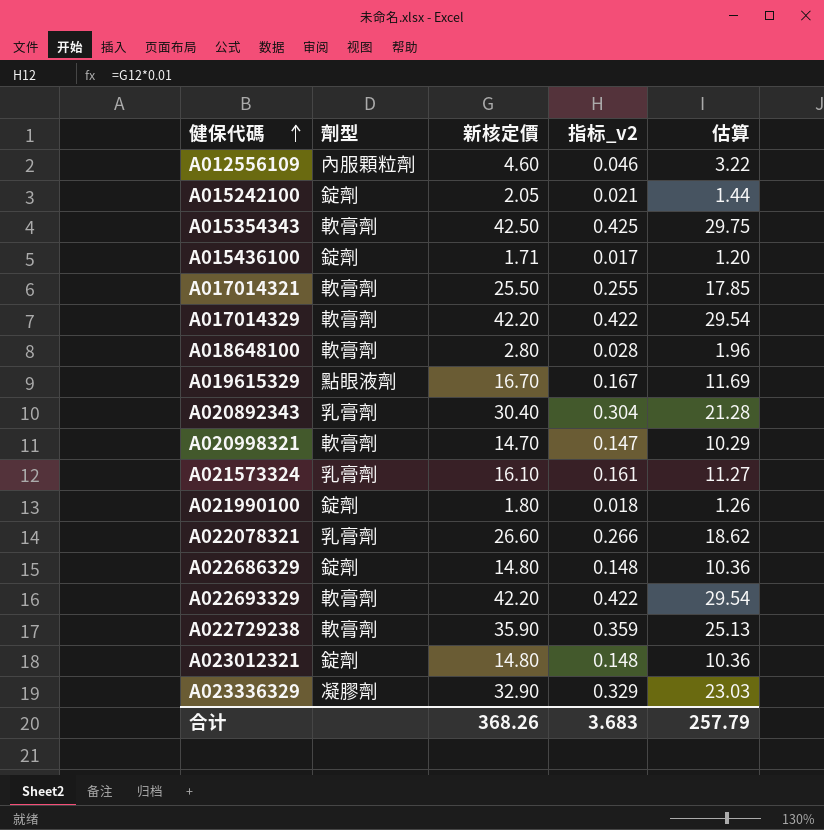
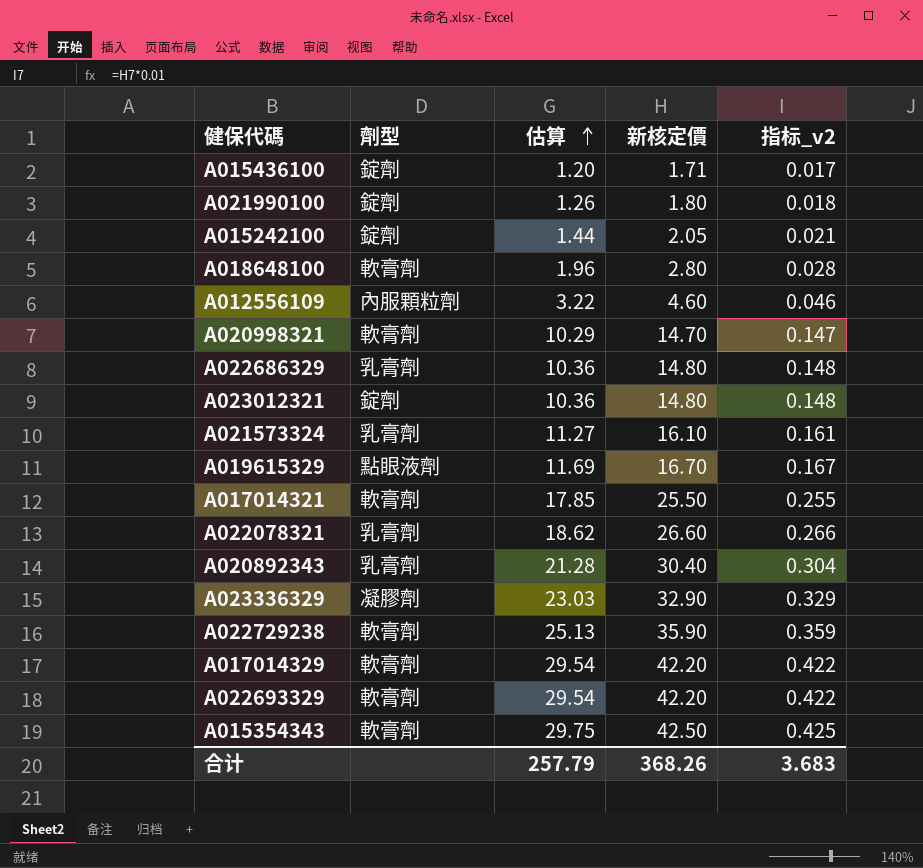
row order: 健保代碼 ascending -> 估算 ascending
column 估算 | position: 5 -> 3
A022686329 | 劑型: 錠劑 -> 乳膏劑

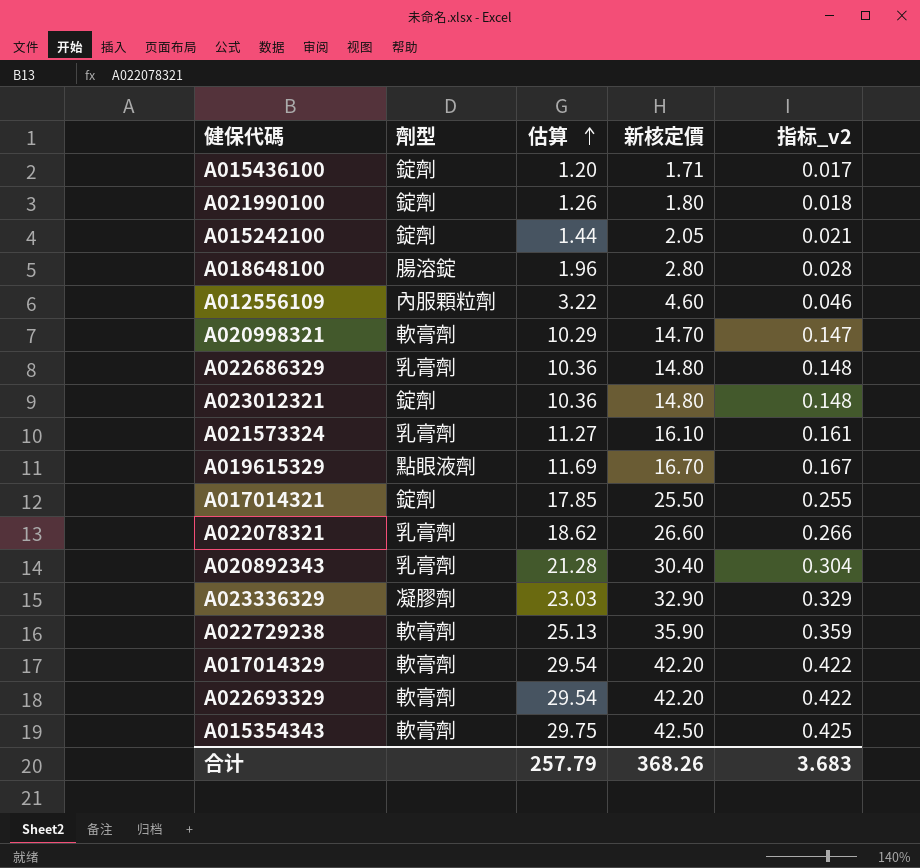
A018648100 | 劑型: 軟膏劑 -> 腸溶錠
A017014321 | 劑型: 軟膏劑 -> 錠劑

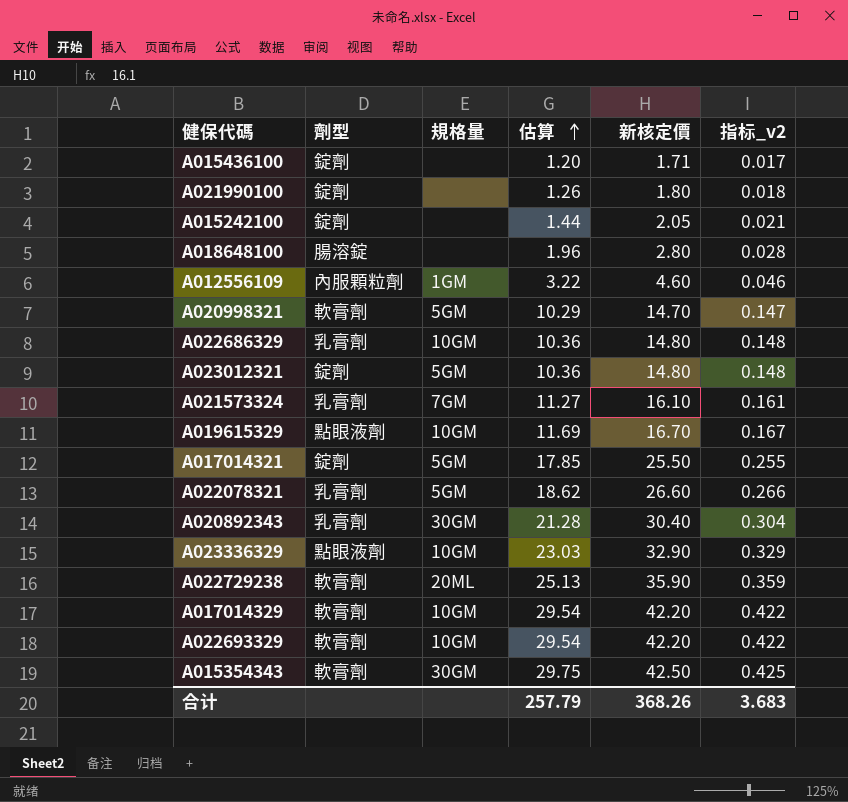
column 規格量 | position: none -> 3
A023336329 | 劑型: 凝膠劑 -> 點眼液劑

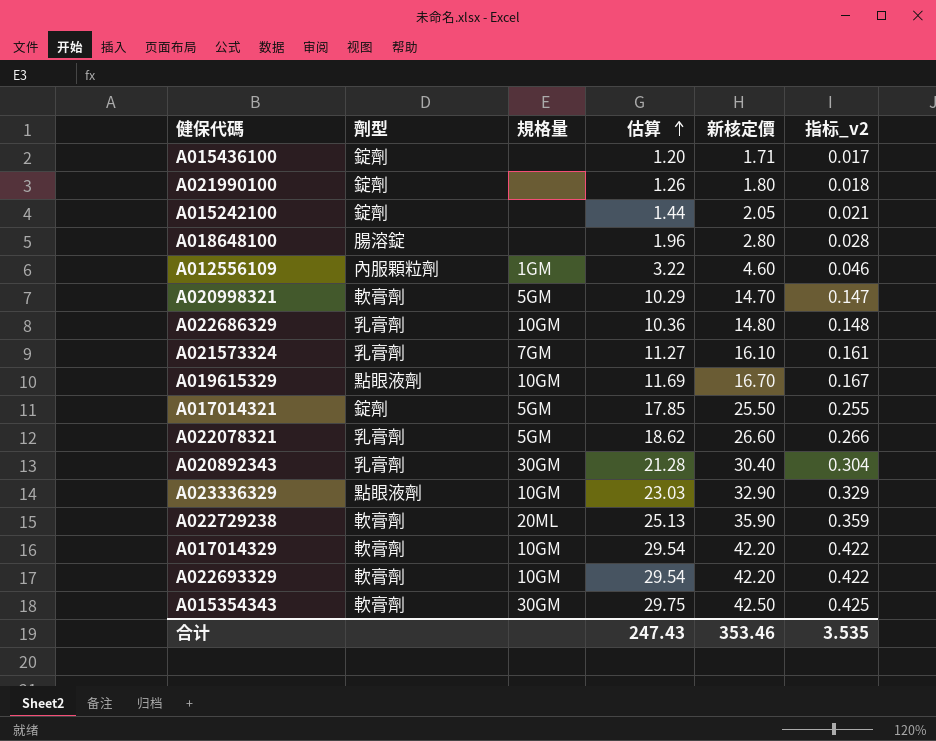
row A023012321: 錠劑 | 5GM | 10.36 | 14.80 | 0.148 -> none
合计 | 估算: 257.79 -> 247.43
合计 | 新核定價: 368.26 -> 353.46
合计 | 指标_v2: 3.683 -> 3.535

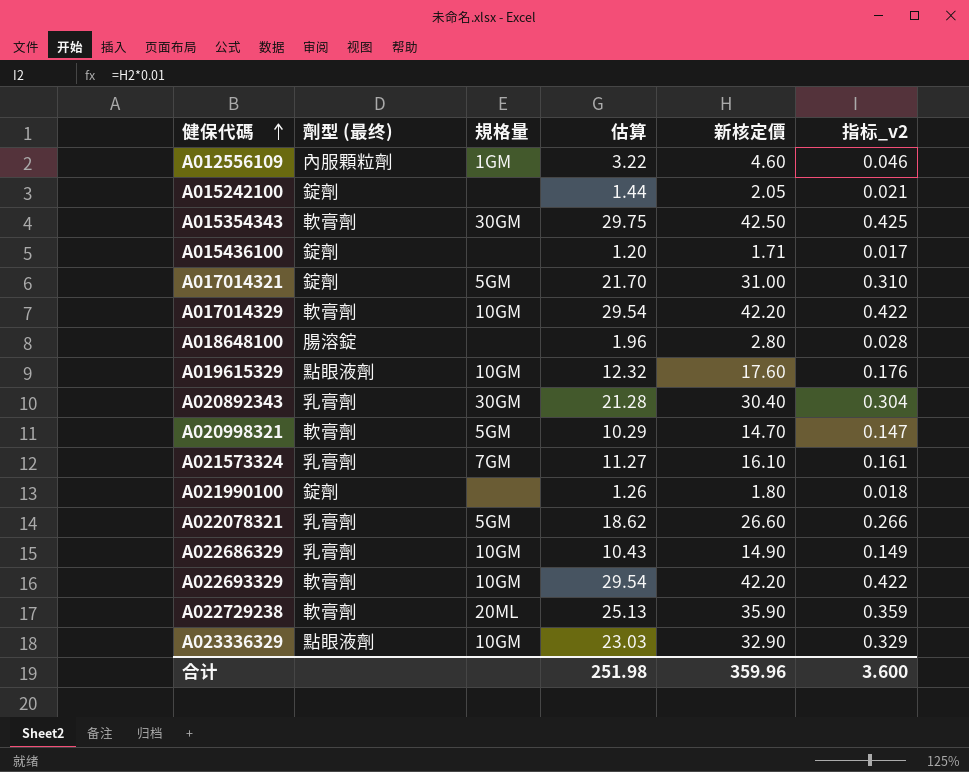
row order: 估算 ascending -> 健保代碼 ascending
column name: 劑型 -> 劑型 (最终)
A017014321 | 估算: 17.85 -> 21.70
A017014321 | 新核定價: 25.50 -> 31.00
A017014321 | 指标_v2: 0.255 -> 0.310
A019615329 | 估算: 11.69 -> 12.32
A019615329 | 新核定價: 16.70 -> 17.60
A019615329 | 指标_v2: 0.167 -> 0.176
A022686329 | 估算: 10.36 -> 10.43
A022686329 | 新核定價: 14.80 -> 14.90
A022686329 | 指标_v2: 0.148 -> 0.149
合计 | 估算: 247.43 -> 251.98
合计 | 新核定價: 353.46 -> 359.96
合计 | 指标_v2: 3.535 -> 3.600

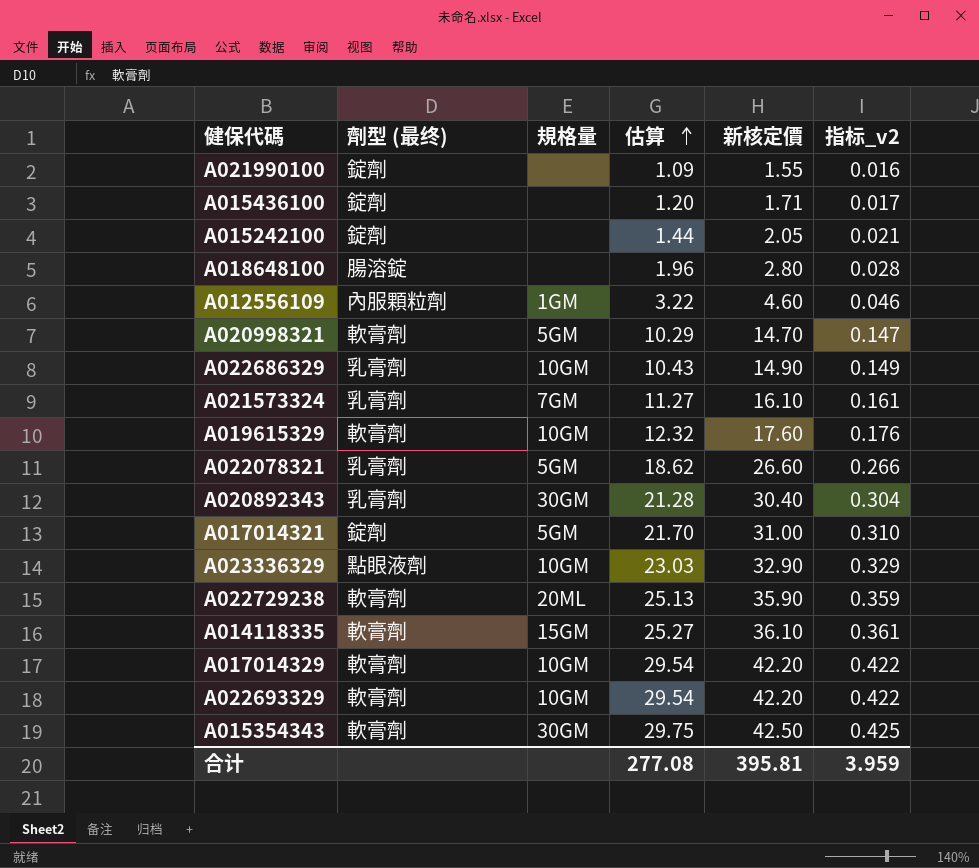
row order: 健保代碼 ascending -> 估算 ascending
A021990100 | 估算: 1.26 -> 1.09
A021990100 | 新核定價: 1.80 -> 1.55
A021990100 | 指标_v2: 0.018 -> 0.016
A019615329 | 劑型 (最终): 點眼液劑 -> 軟膏劑
row A014118335: none -> 軟膏劑 | 15GM | 25.27 | 36.10 | 0.361
合计 | 估算: 251.98 -> 277.08
合计 | 新核定價: 359.96 -> 395.81
合计 | 指标_v2: 3.600 -> 3.959

